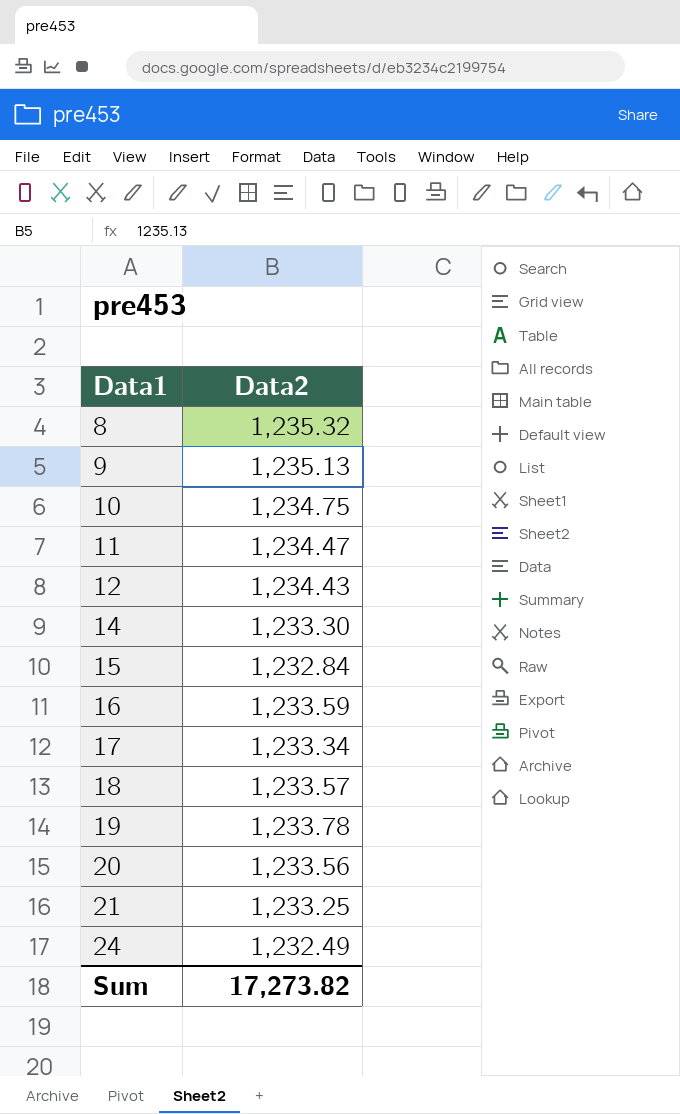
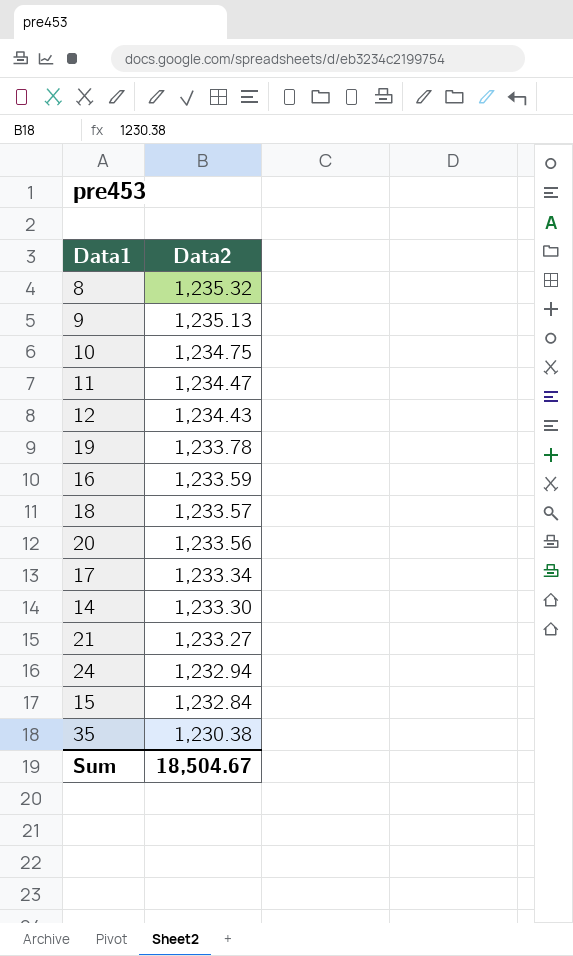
row order: Data1 ascending -> Data2 descending
21 | Data2: 1,233.25 -> 1,233.27
24 | Data2: 1,232.49 -> 1,232.94
row 35: none -> 1,230.38
Sum | Data2: 17,273.82 -> 18,504.67

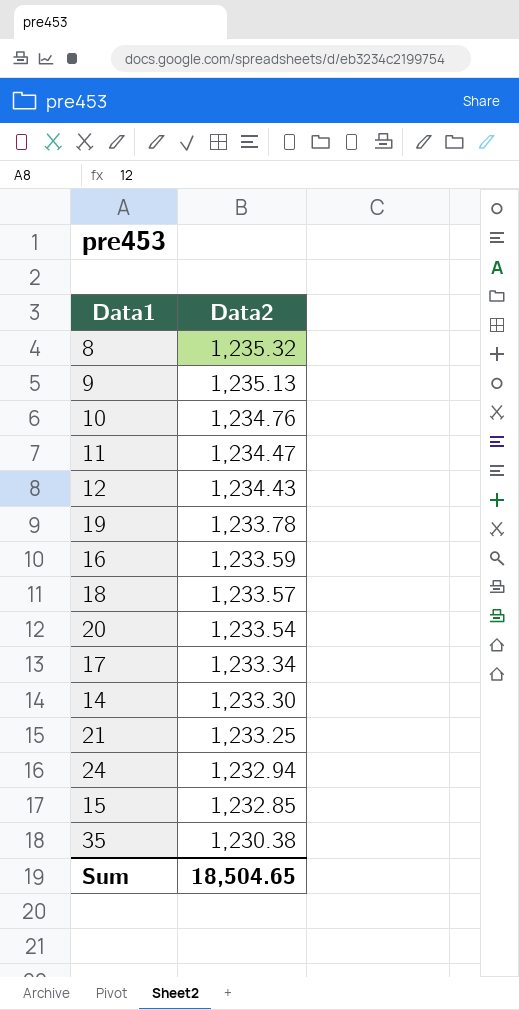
10 | Data2: 1,234.75 -> 1,234.76
20 | Data2: 1,233.56 -> 1,233.54
21 | Data2: 1,233.27 -> 1,233.25
15 | Data2: 1,232.84 -> 1,232.85
Sum | Data2: 18,504.67 -> 18,504.65

